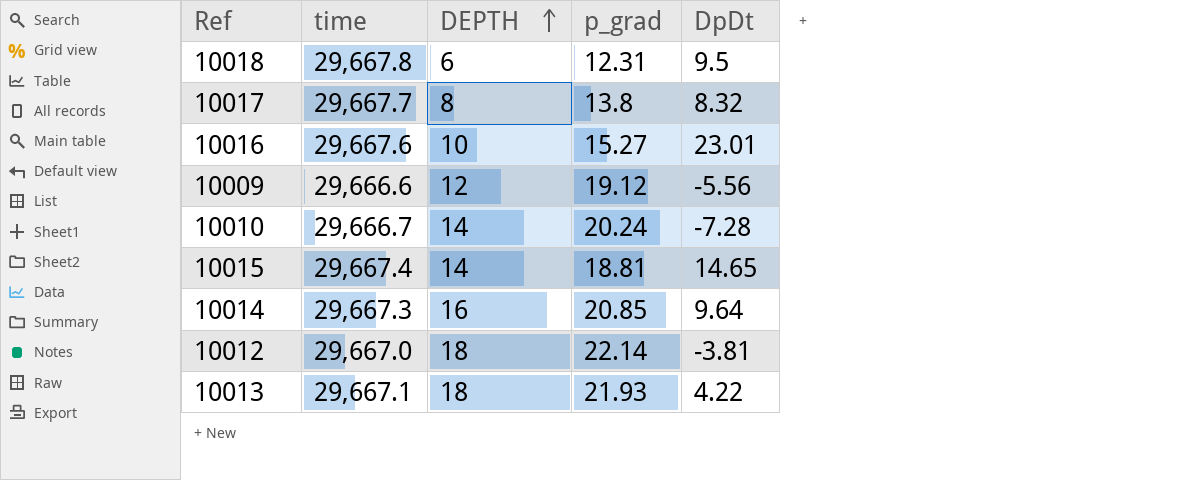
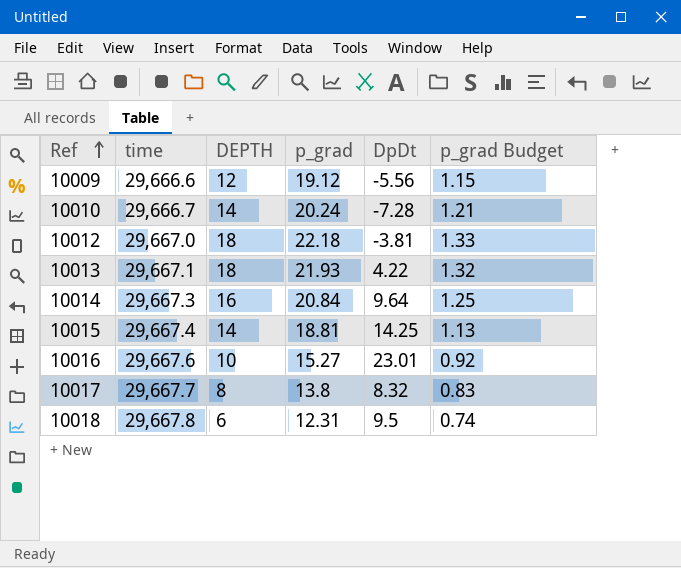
row order: DEPTH ascending -> Ref ascending
column p_grad Budget | formula: none -> [p_grad] * 0.06
10012 | p_grad: 22.14 -> 22.18
10014 | p_grad: 20.85 -> 20.84
10015 | DpDt: 14.65 -> 14.25

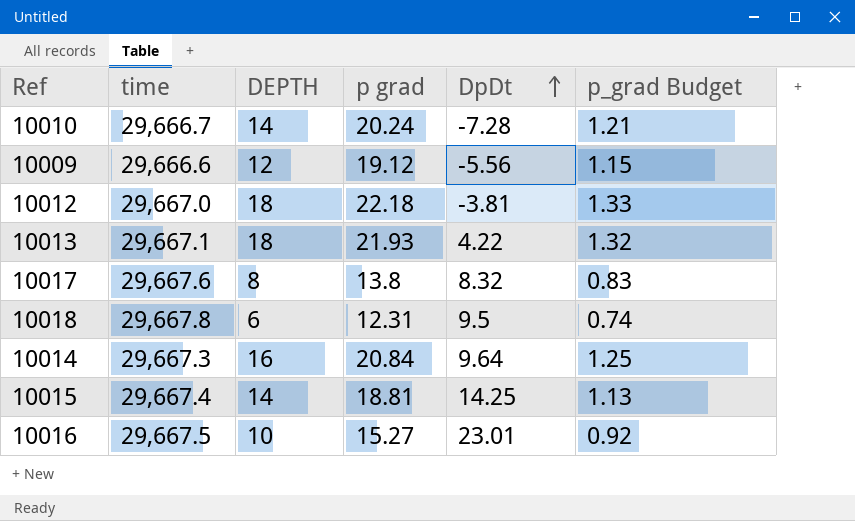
row order: Ref ascending -> DpDt ascending
column name: p_grad -> p grad
10017 | time: 29,667.7 -> 29,667.6
10016 | time: 29,667.6 -> 29,667.5

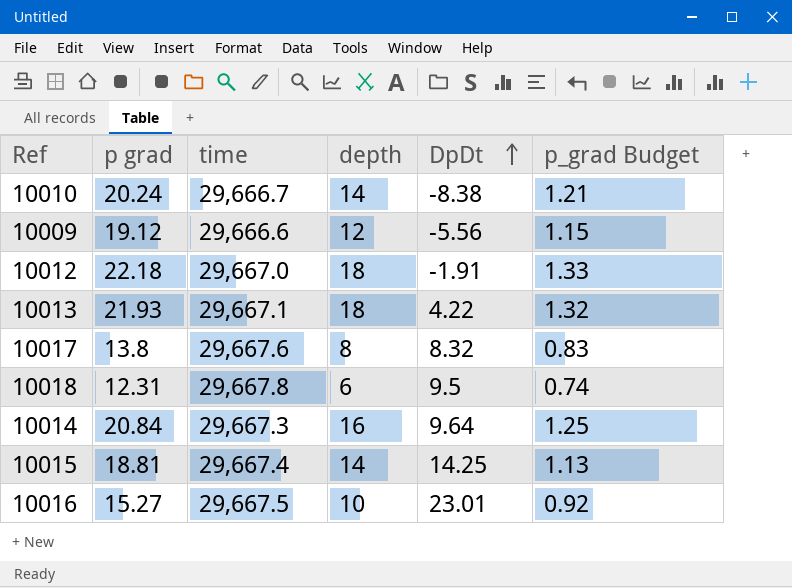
column p grad | position: 4 -> 2
column name: DEPTH -> depth
10010 | DpDt: -7.28 -> -8.38
10012 | DpDt: -3.81 -> -1.91

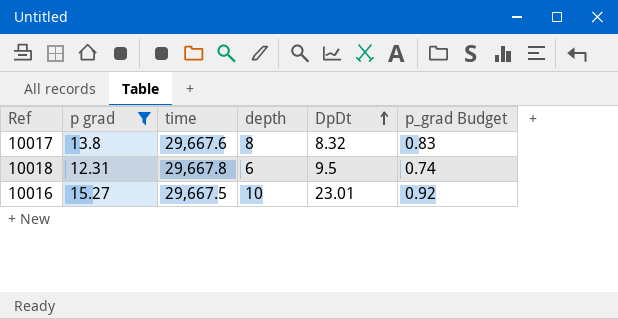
filter: none -> p grad <= 15.27

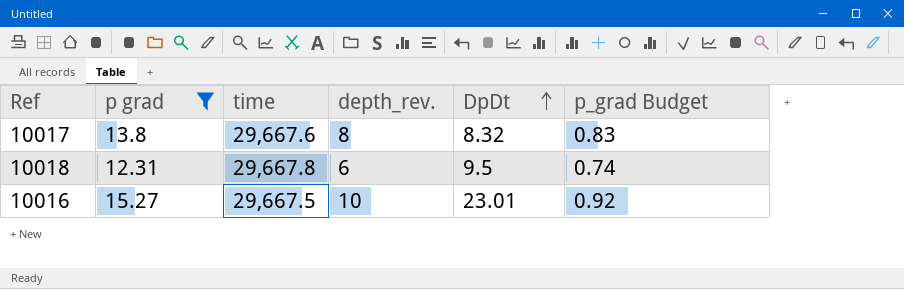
column name: depth -> depth_rev.

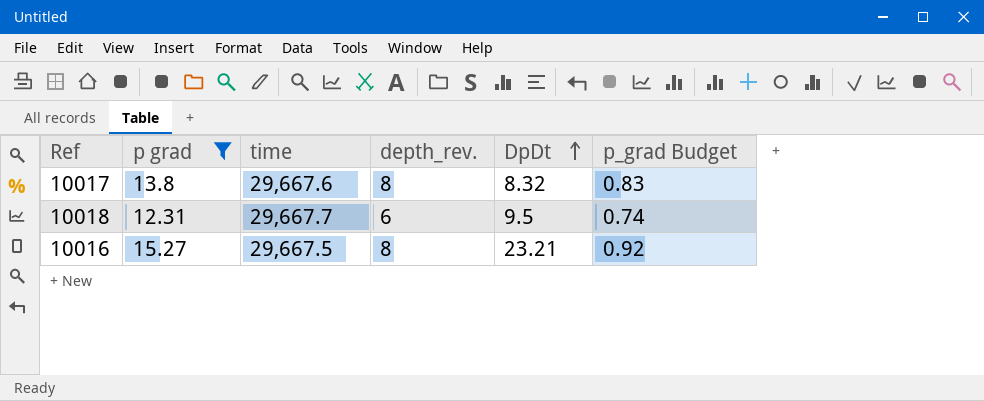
10018 | time: 29,667.8 -> 29,667.7
10016 | depth_rev.: 10 -> 8
10016 | DpDt: 23.01 -> 23.21

